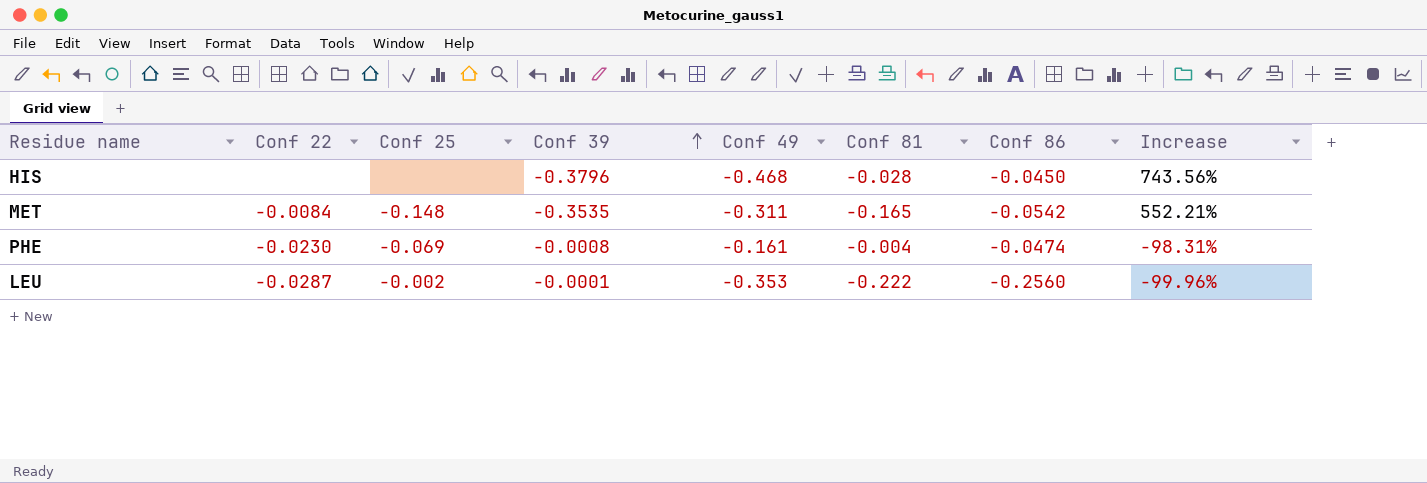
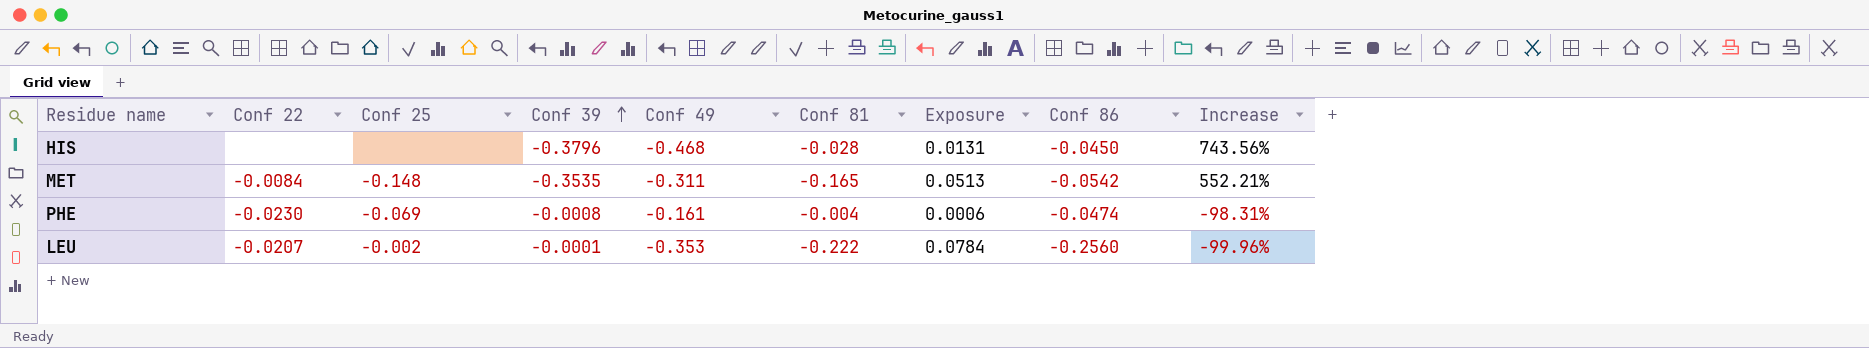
column Exposure | formula: none -> [Conf 49] * [Conf 81]
LEU | Conf 22: -0.0287 -> -0.0207

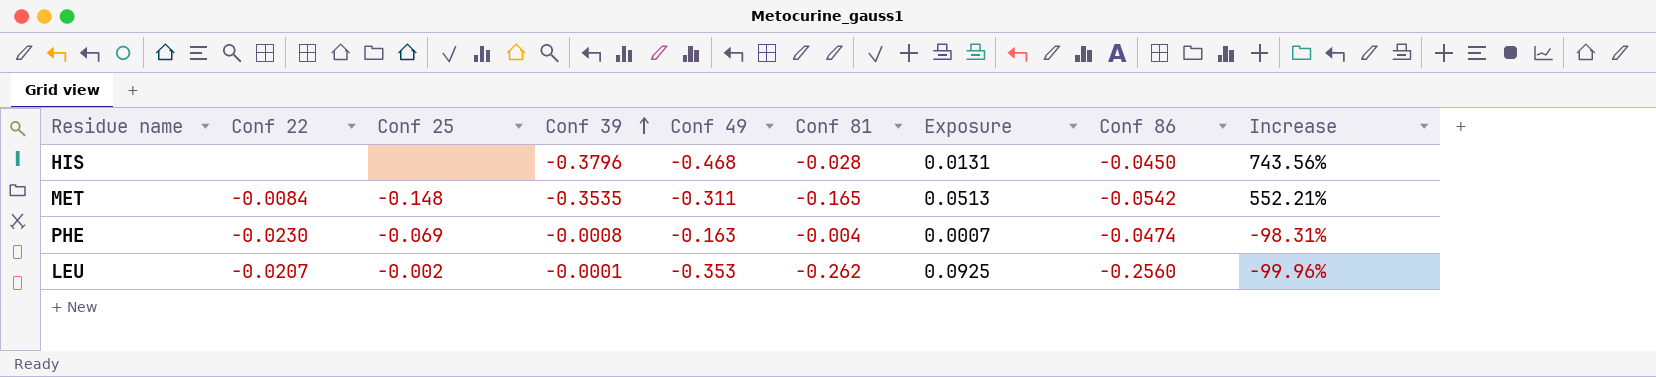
PHE | Conf 49: -0.161 -> -0.163
PHE | Exposure: 0.0006 -> 0.0007
LEU | Conf 81: -0.222 -> -0.262
LEU | Exposure: 0.0784 -> 0.0925

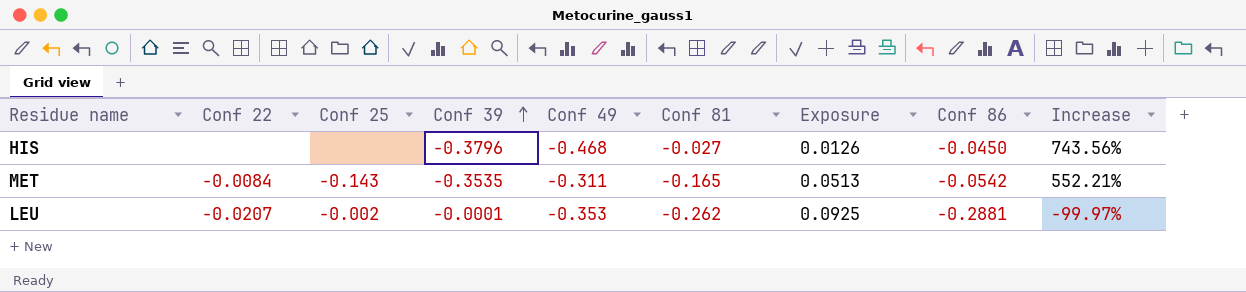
row PHE: -0.0230 | -0.069 | -0.0008 | -0.163 | -0.004 | 0.0007 | -0.0474 | -98.31% -> none
HIS | Conf 81: -0.028 -> -0.027
HIS | Exposure: 0.0131 -> 0.0126
MET | Conf 25: -0.148 -> -0.143
LEU | Conf 86: -0.2560 -> -0.2881
LEU | Increase: -99.96% -> -99.97%

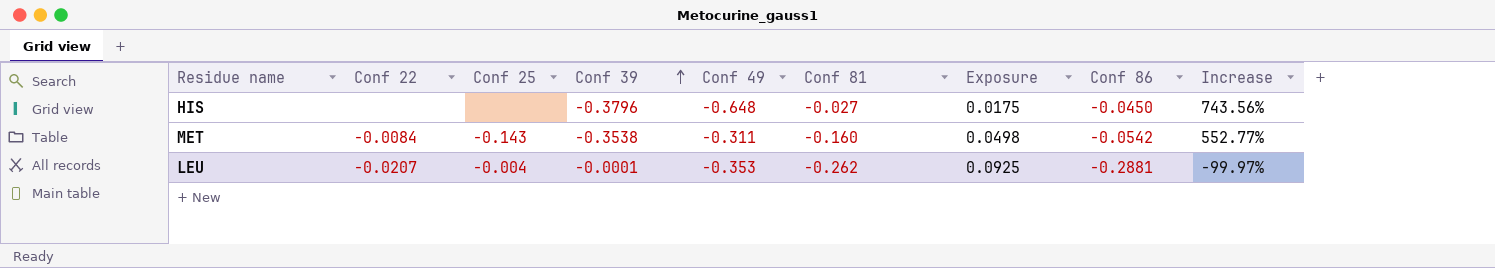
HIS | Conf 49: -0.468 -> -0.648
HIS | Exposure: 0.0126 -> 0.0175
MET | Conf 39: -0.3535 -> -0.3538
MET | Conf 81: -0.165 -> -0.160
MET | Exposure: 0.0513 -> 0.0498
MET | Increase: 552.21% -> 552.77%
LEU | Conf 25: -0.002 -> -0.004

